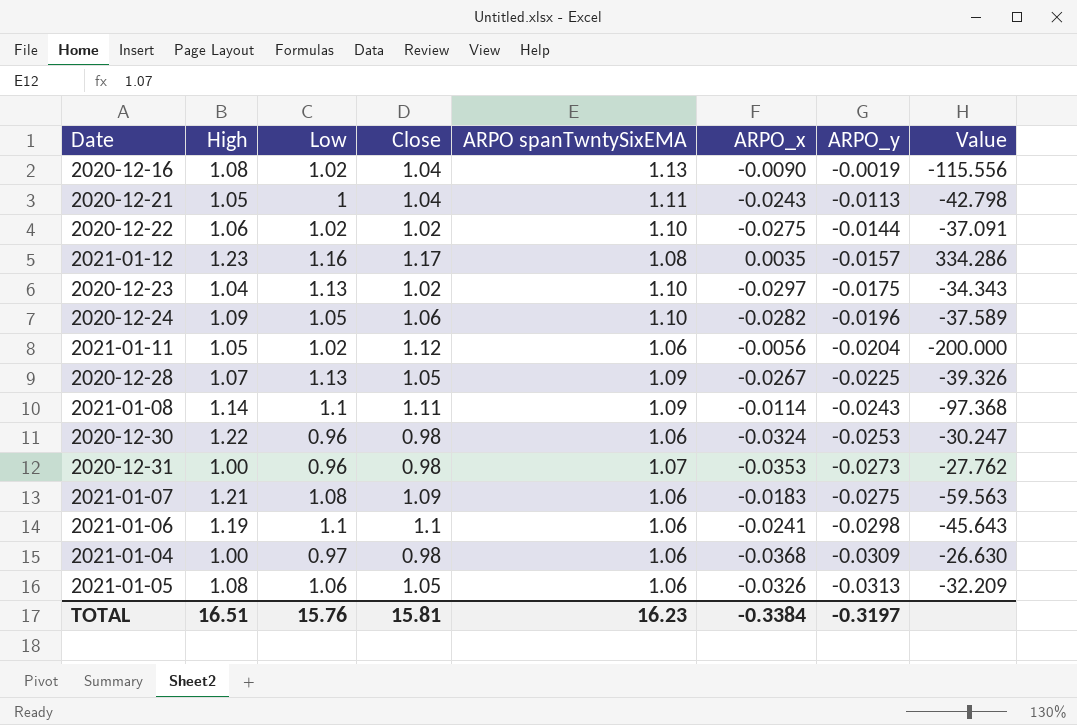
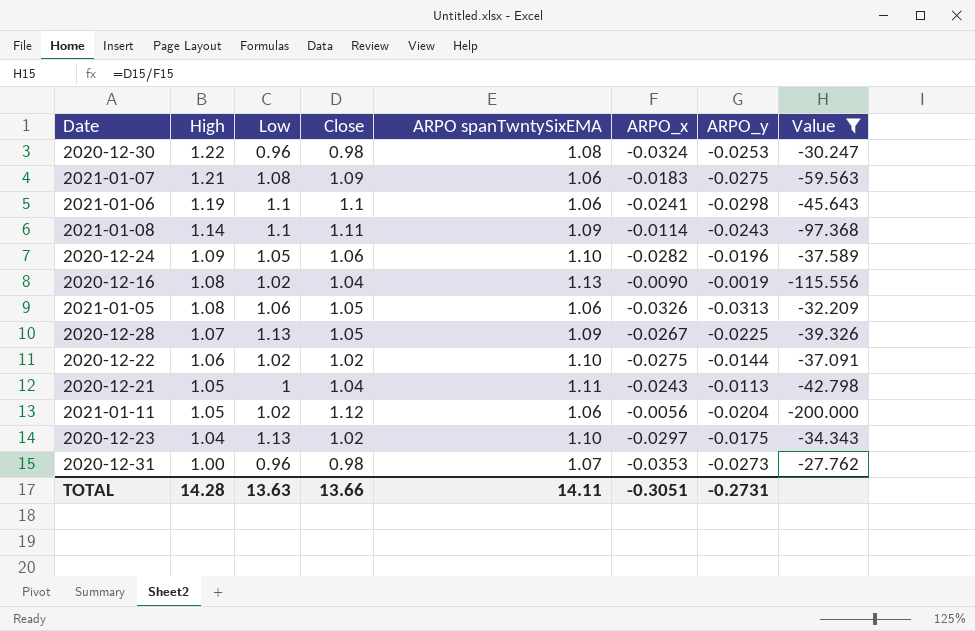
filter: none -> Value <= -27.762
row order: ARPO_y descending -> High descending
2020-12-30 | ARPO spanTwntySixEMA: 1.06 -> 1.08
TOTAL | High: 16.51 -> 14.28
TOTAL | Low: 15.76 -> 13.63
TOTAL | Close: 15.81 -> 13.66
TOTAL | ARPO spanTwntySixEMA: 16.23 -> 14.11
TOTAL | ARPO_x: -0.3384 -> -0.3051
TOTAL | ARPO_y: -0.3197 -> -0.2731

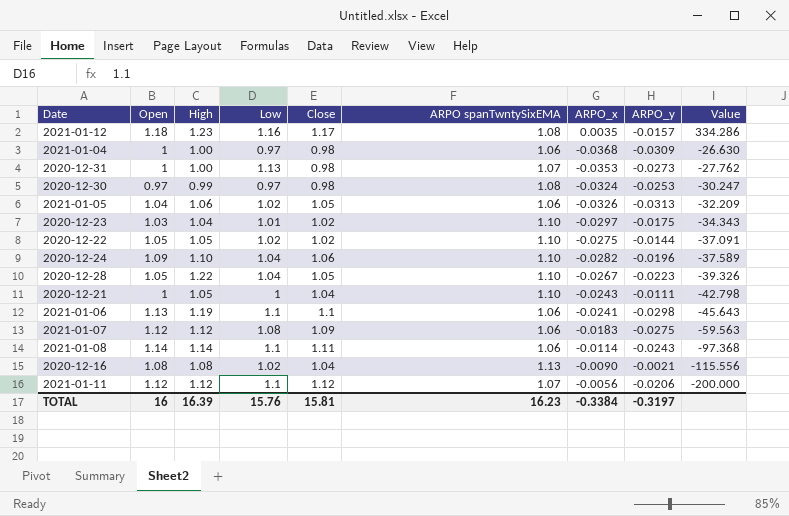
filter: Value <= -27.762 -> none
row order: High descending -> Value descending
column Open | position: none -> 2
2020-12-31 | Low: 0.96 -> 1.13
2020-12-30 | High: 1.22 -> 0.99
2020-12-30 | Low: 0.96 -> 0.97
2021-01-05 | High: 1.08 -> 1.06
2021-01-05 | Low: 1.06 -> 1.02
2020-12-23 | Low: 1.13 -> 1.01
2020-12-22 | High: 1.06 -> 1.05
2020-12-24 | High: 1.09 -> 1.10
2020-12-24 | Low: 1.05 -> 1.04
2020-12-28 | High: 1.07 -> 1.22
2020-12-28 | Low: 1.13 -> 1.04
2020-12-28 | ARPO spanTwntySixEMA: 1.09 -> 1.10
2020-12-28 | ARPO_y: -0.0225 -> -0.0223
2020-12-21 | ARPO spanTwntySixEMA: 1.11 -> 1.10
2020-12-21 | ARPO_y: -0.0113 -> -0.0111
2021-01-07 | High: 1.21 -> 1.12
2021-01-08 | ARPO spanTwntySixEMA: 1.09 -> 1.06
2020-12-16 | ARPO_y: -0.0019 -> -0.0021
2021-01-11 | High: 1.05 -> 1.12
2021-01-11 | Low: 1.02 -> 1.1
2021-01-11 | ARPO spanTwntySixEMA: 1.06 -> 1.07
2021-01-11 | ARPO_y: -0.0204 -> -0.0206
TOTAL | High: 14.28 -> 16.39
TOTAL | Low: 13.63 -> 15.76
TOTAL | Close: 13.66 -> 15.81
TOTAL | ARPO spanTwntySixEMA: 14.11 -> 16.23
TOTAL | ARPO_x: -0.3051 -> -0.3384
TOTAL | ARPO_y: -0.2731 -> -0.3197

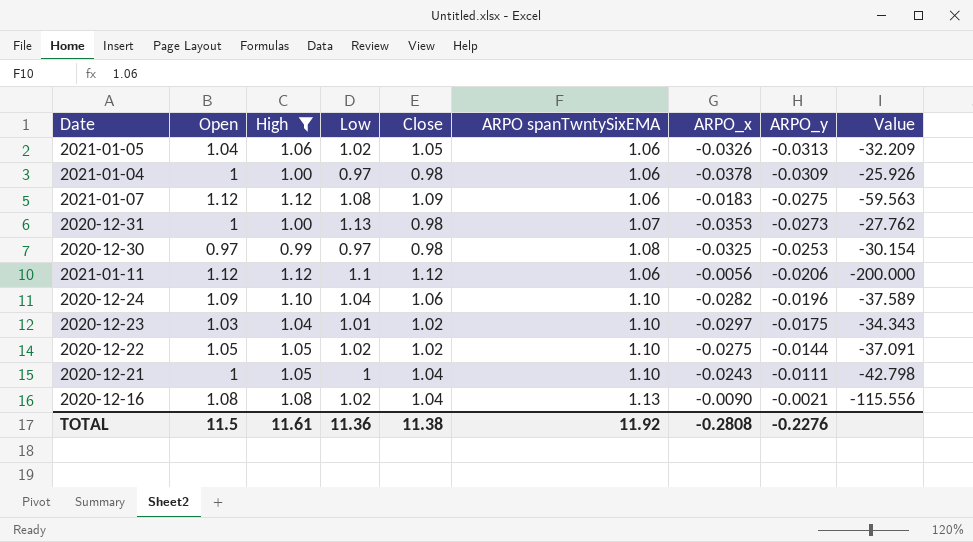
filter: none -> High <= 1.12
row order: Value descending -> ARPO_y ascending
2021-01-04 | ARPO_x: -0.0368 -> -0.0378
2021-01-04 | Value: -26.630 -> -25.926
2020-12-30 | ARPO_x: -0.0324 -> -0.0325
2020-12-30 | Value: -30.247 -> -30.154
2021-01-11 | ARPO spanTwntySixEMA: 1.07 -> 1.06
TOTAL | Open: 16 -> 11.5
TOTAL | High: 16.39 -> 11.61
TOTAL | Low: 15.76 -> 11.36
TOTAL | Close: 15.81 -> 11.38
TOTAL | ARPO spanTwntySixEMA: 16.23 -> 11.92
TOTAL | ARPO_x: -0.3384 -> -0.2808
TOTAL | ARPO_y: -0.3197 -> -0.2276

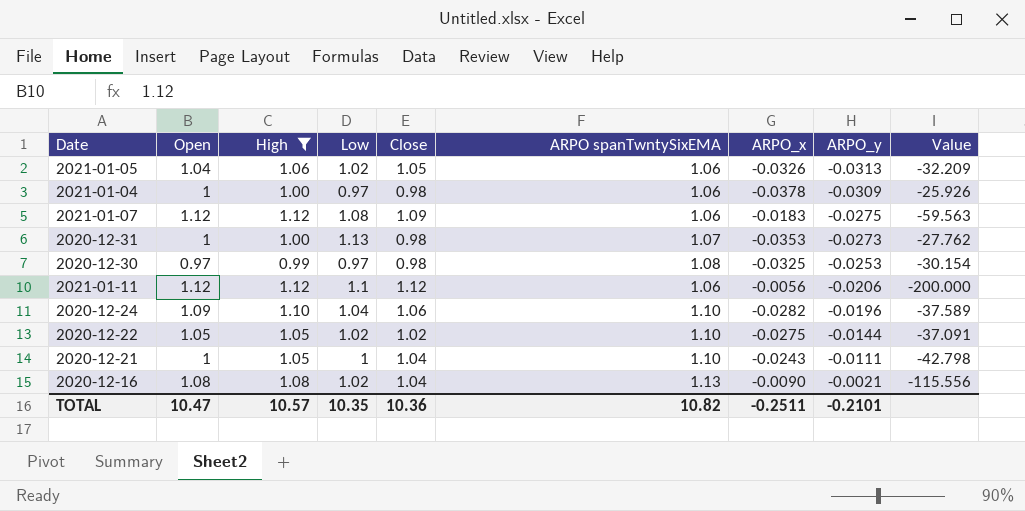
row 2020-12-23: 1.03 | 1.04 | 1.01 | 1.02 | 1.10 | -0.0297 | -0.0175 | -34.343 -> none
TOTAL | Open: 11.5 -> 10.47
TOTAL | High: 11.61 -> 10.57
TOTAL | Low: 11.36 -> 10.35
TOTAL | Close: 11.38 -> 10.36
TOTAL | ARPO spanTwntySixEMA: 11.92 -> 10.82
TOTAL | ARPO_x: -0.2808 -> -0.2511
TOTAL | ARPO_y: -0.2276 -> -0.2101

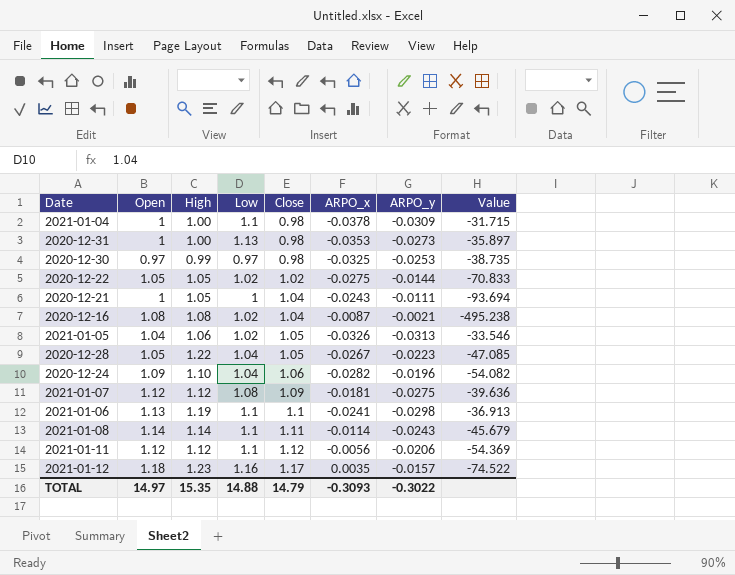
filter: High <= 1.12 -> none
row order: ARPO_y ascending -> Close ascending
column ARPO spanTwntySixEMA | position: 6 -> none
column Value | formula: [Close] / [ARPO_x] -> [Close] / [ARPO_y]
2021-01-04 | Low: 0.97 -> 1.1
2020-12-16 | ARPO_x: -0.0090 -> -0.0087
2021-01-07 | ARPO_x: -0.0183 -> -0.0181
TOTAL | Open: 10.47 -> 14.97
TOTAL | High: 10.57 -> 15.35
TOTAL | Low: 10.35 -> 14.88
TOTAL | Close: 10.36 -> 14.79
TOTAL | ARPO_x: -0.2511 -> -0.3093
TOTAL | ARPO_y: -0.2101 -> -0.3022

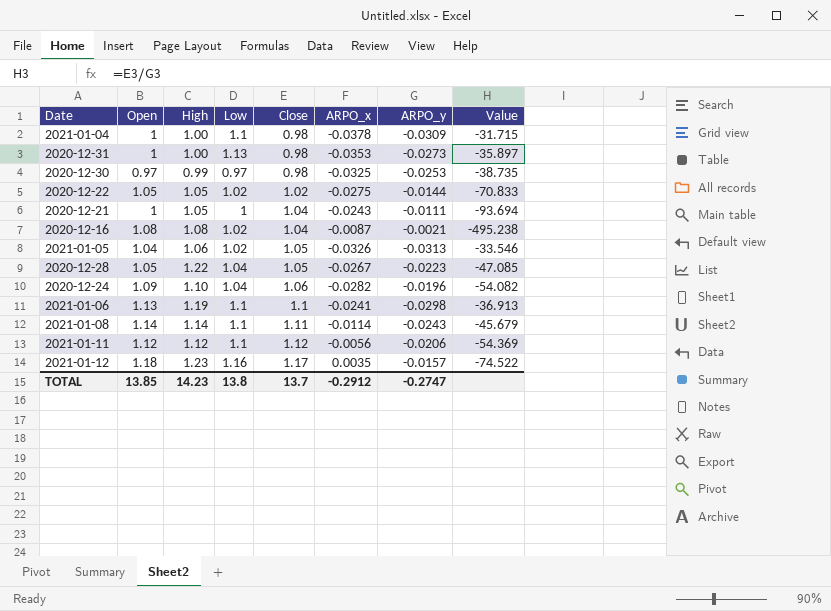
row 2021-01-07: 1.12 | 1.12 | 1.08 | 1.09 | -0.0181 | -0.0275 | -39.636 -> none
TOTAL | Open: 14.97 -> 13.85
TOTAL | High: 15.35 -> 14.23
TOTAL | Low: 14.88 -> 13.8
TOTAL | Close: 14.79 -> 13.7
TOTAL | ARPO_x: -0.3093 -> -0.2912
TOTAL | ARPO_y: -0.3022 -> -0.2747

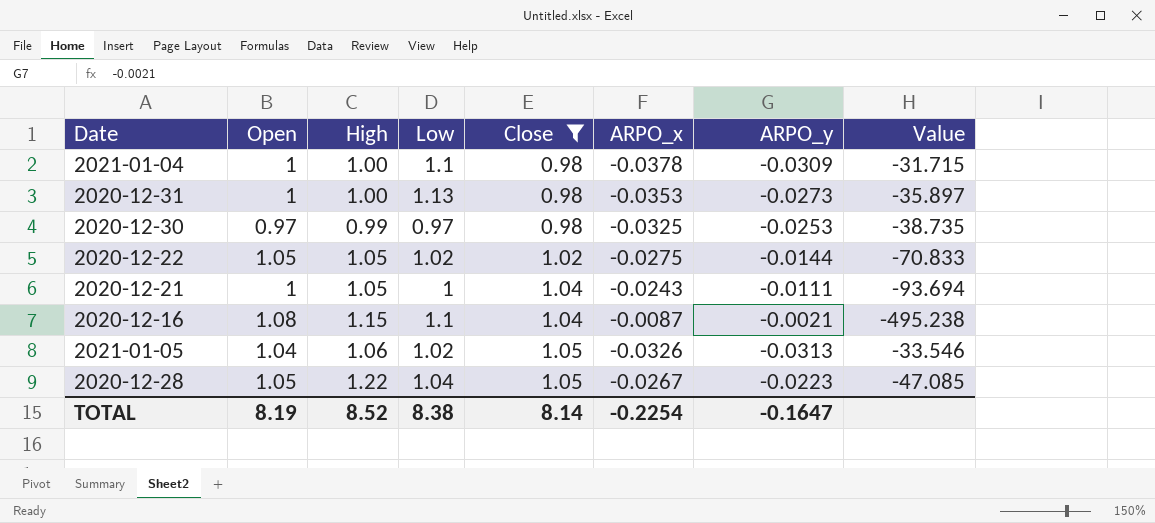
filter: none -> Close <= 1.05
2020-12-16 | High: 1.08 -> 1.15
2020-12-16 | Low: 1.02 -> 1.1
TOTAL | Open: 13.85 -> 8.19
TOTAL | High: 14.23 -> 8.52
TOTAL | Low: 13.8 -> 8.38
TOTAL | Close: 13.7 -> 8.14
TOTAL | ARPO_x: -0.2912 -> -0.2254
TOTAL | ARPO_y: -0.2747 -> -0.1647

